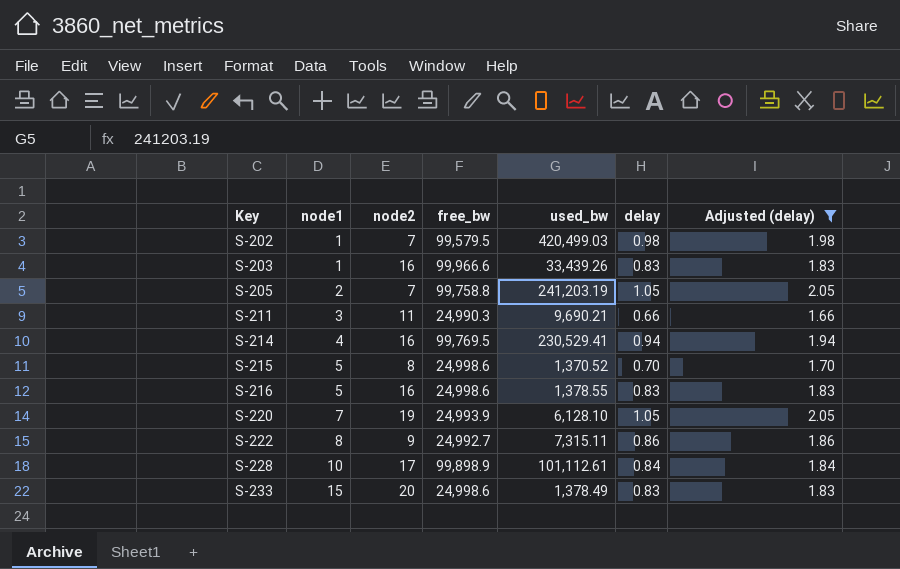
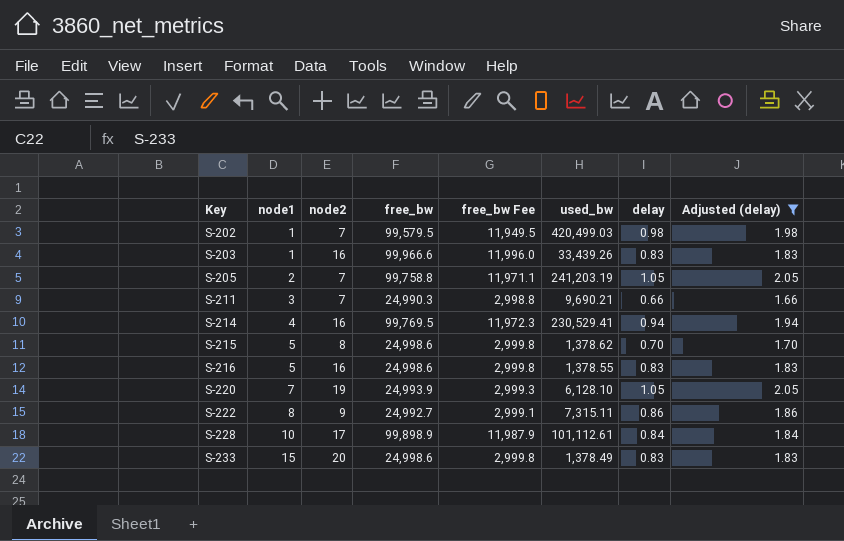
column free_bw Fee | formula: none -> [free_bw] * 0.12
S-211 | node2: 11 -> 7
S-215 | used_bw: 1,370.52 -> 1,378.62

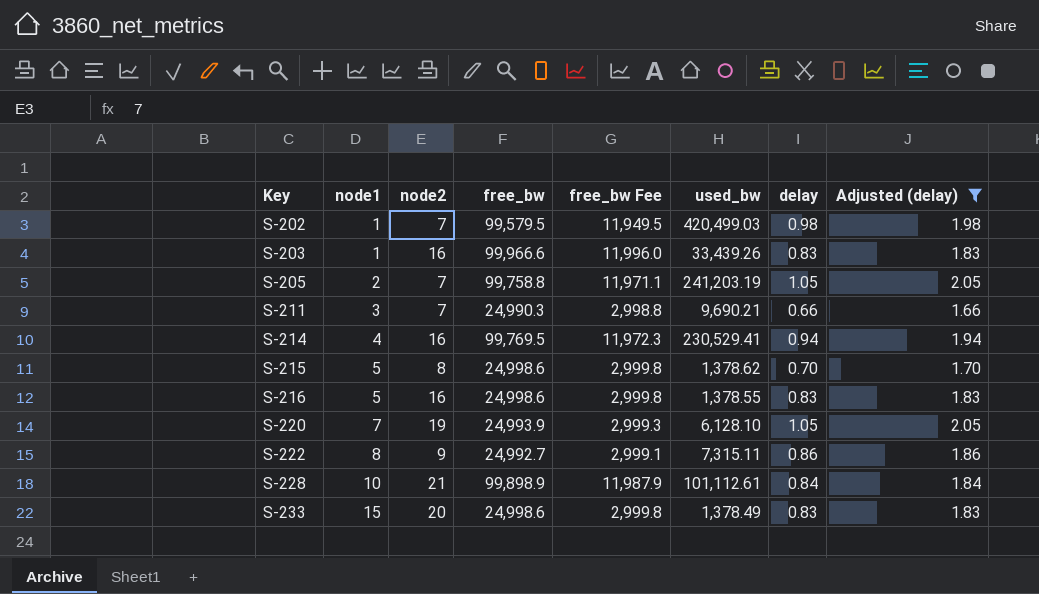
S-228 | node2: 17 -> 21

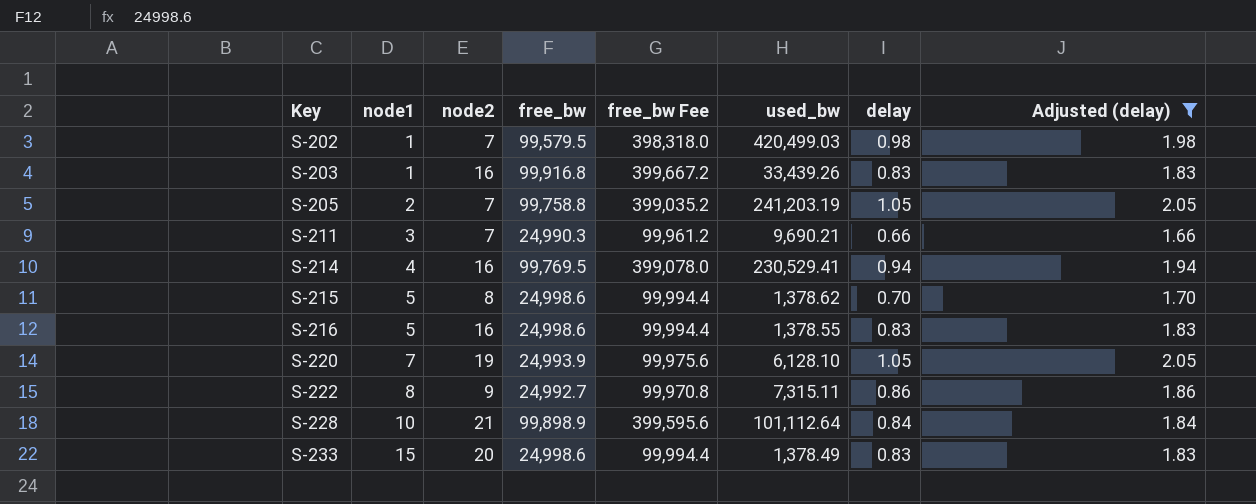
column free_bw Fee | formula: [free_bw] * 0.12 -> [free_bw] * 4
S-203 | free_bw: 99,966.6 -> 99,916.8
S-228 | used_bw: 101,112.61 -> 101,112.64

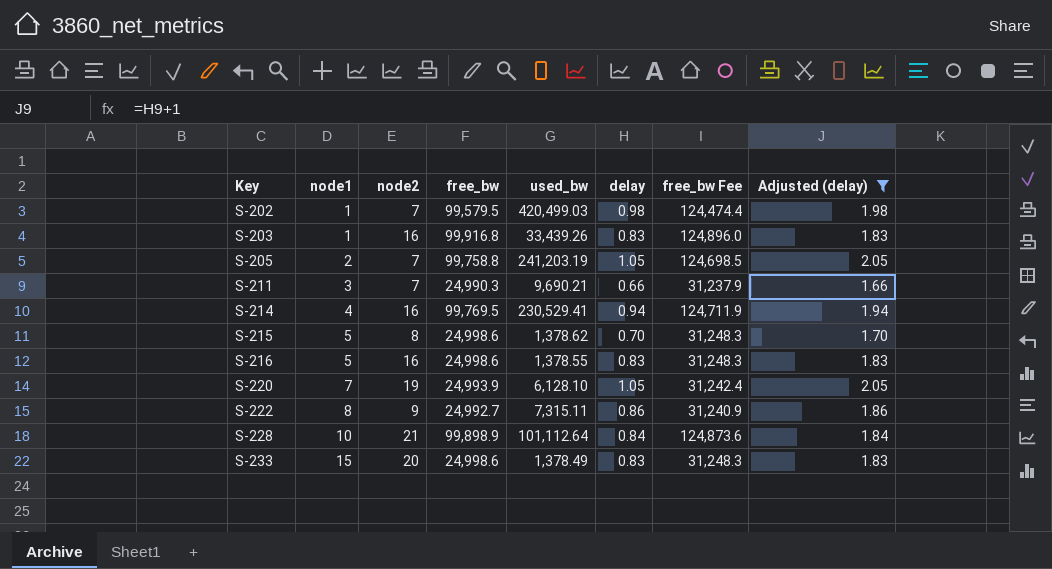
column free_bw Fee | formula: [free_bw] * 4 -> [free_bw] * 1.25
column free_bw Fee | position: 5 -> 7

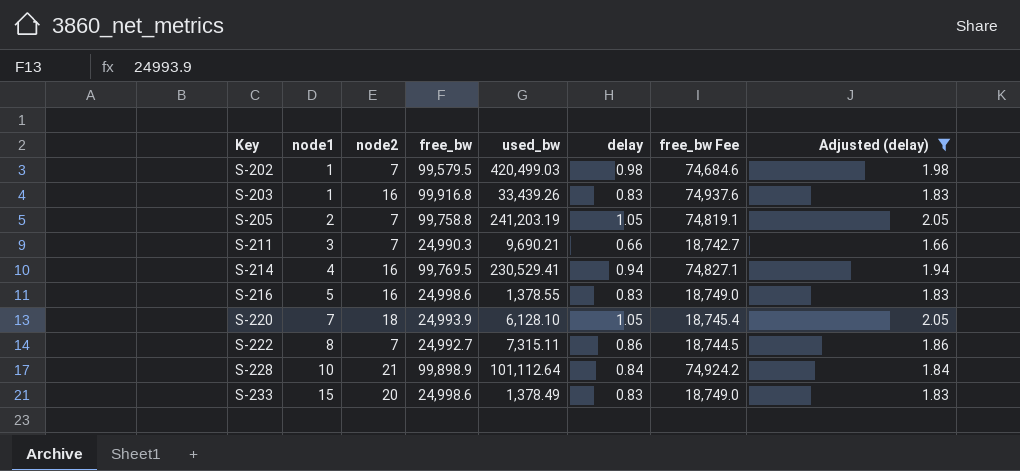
column free_bw Fee | formula: [free_bw] * 1.25 -> [free_bw] * 0.75
row S-215: 5 | 8 | 24,998.6 | 1,378.62 | 0.70 | 31,248.3 | 1.70 -> none
S-220 | node2: 19 -> 18
S-222 | node2: 9 -> 7

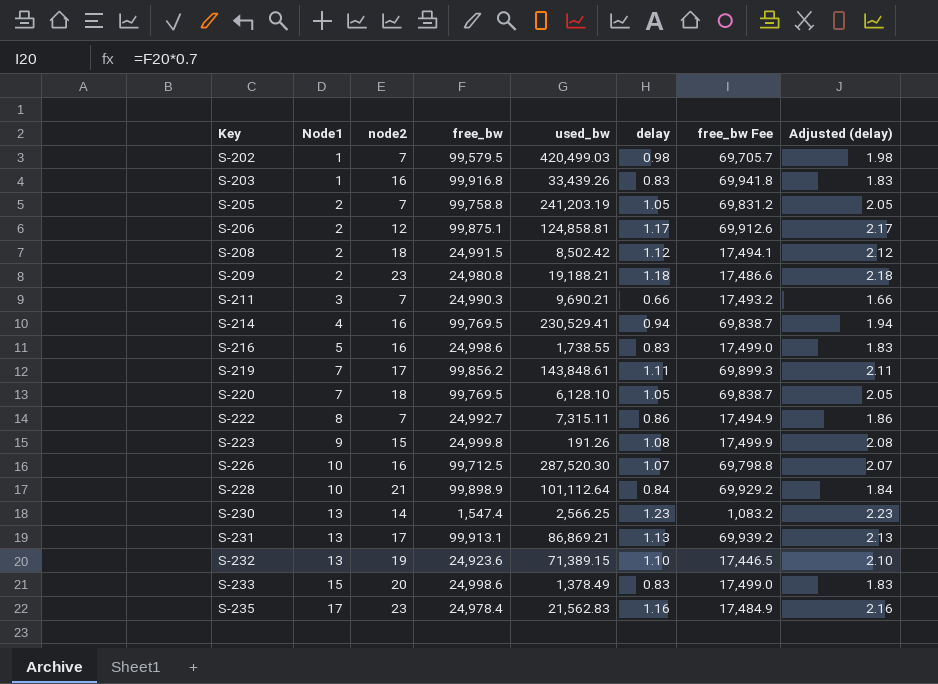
filter: Adjusted (delay) <= 2.05 -> none
column name: node1 -> Node1
column free_bw Fee | formula: [free_bw] * 0.75 -> [free_bw] * 0.7
S-216 | used_bw: 1,378.55 -> 1,738.55
S-220 | free_bw: 24,993.9 -> 99,769.5

